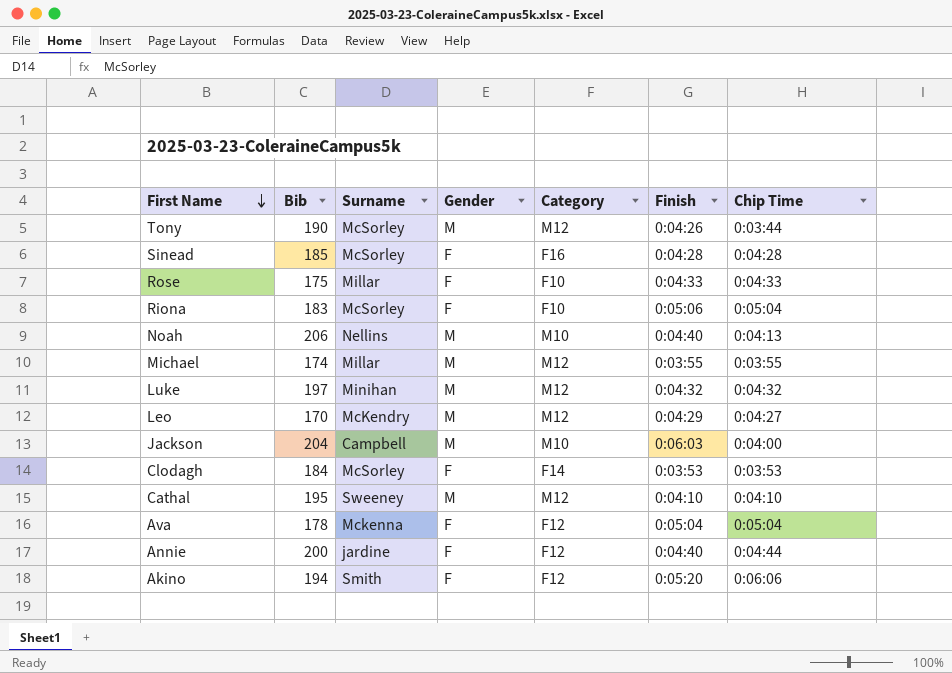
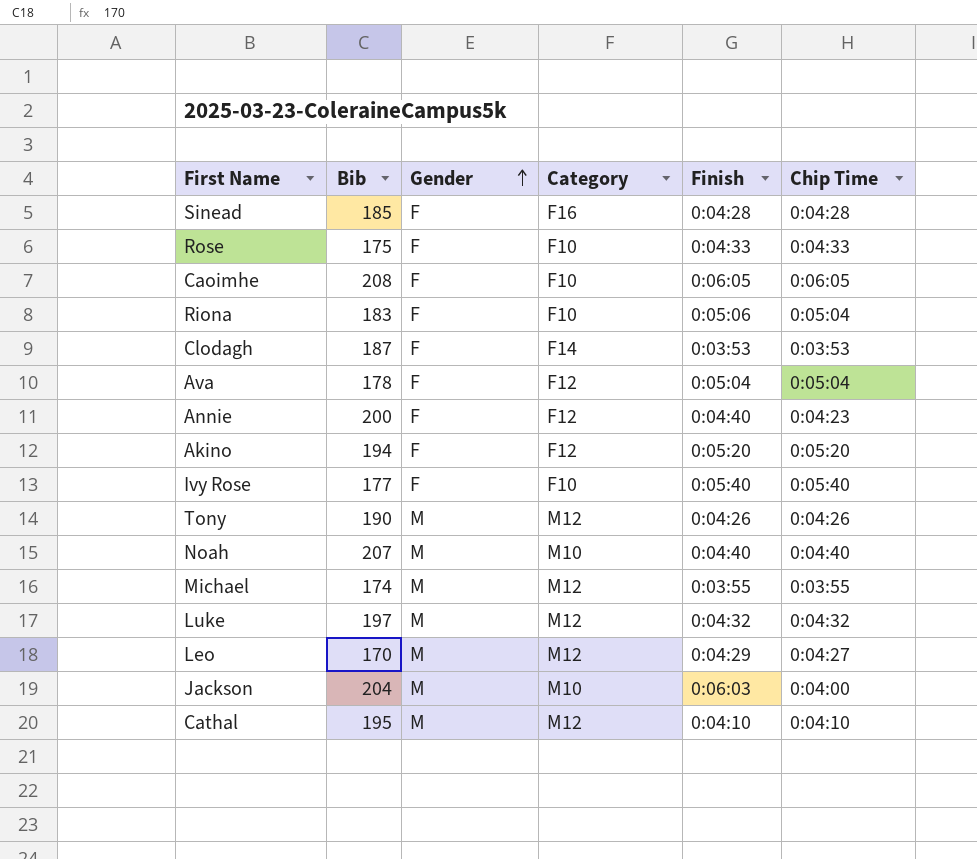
row order: First Name descending -> Gender ascending
column Surname | position: 3 -> none
row Caoimhe: none -> 208 | F | F10 | 0:06:05 | 0:06:05
Clodagh | Bib: 184 -> 187
Annie | Chip Time: 0:04:44 -> 0:04:23
Akino | Chip Time: 0:06:06 -> 0:05:20
row Ivy Rose: none -> 177 | F | F10 | 0:05:40 | 0:05:40
Tony | Chip Time: 0:03:44 -> 0:04:26
Noah | Bib: 206 -> 207
Noah | Chip Time: 0:04:13 -> 0:04:40

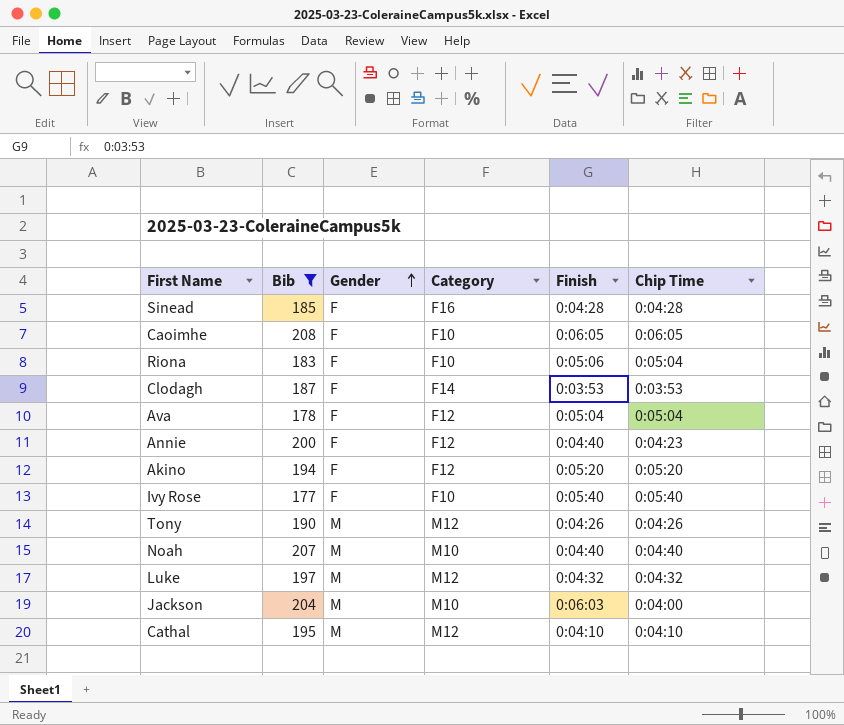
filter: none -> Bib >= 177

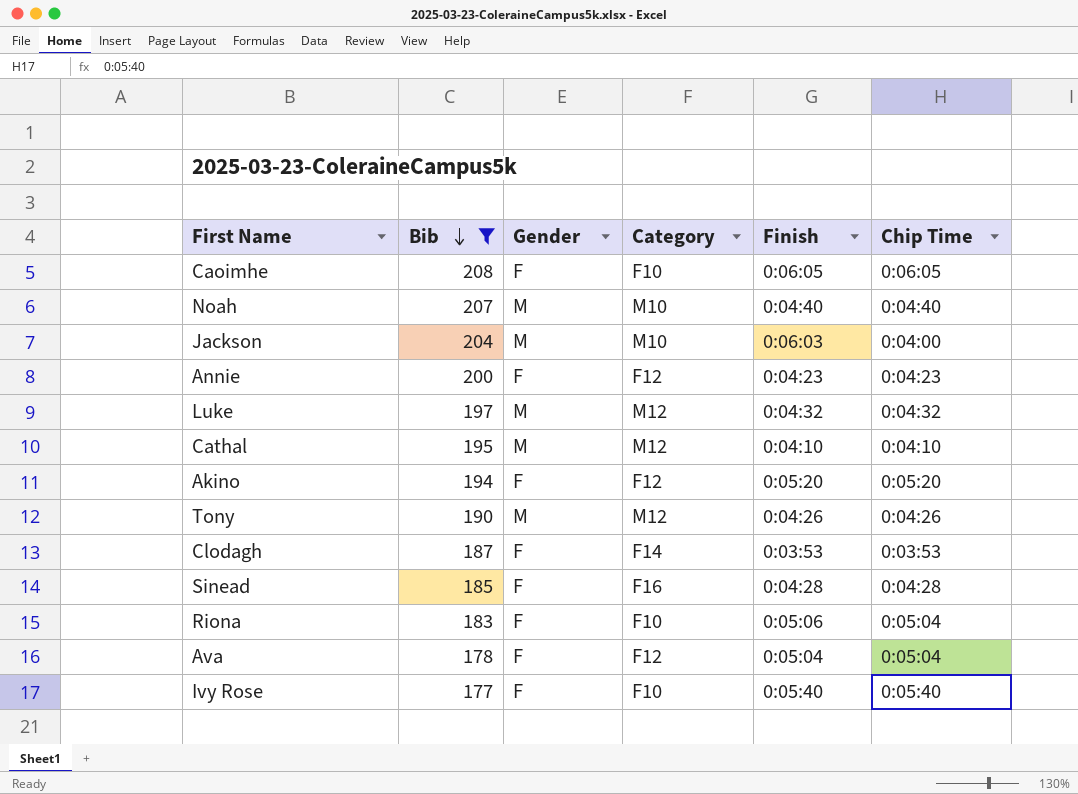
row order: Gender ascending -> Bib descending
Annie | Finish: 0:04:40 -> 0:04:23

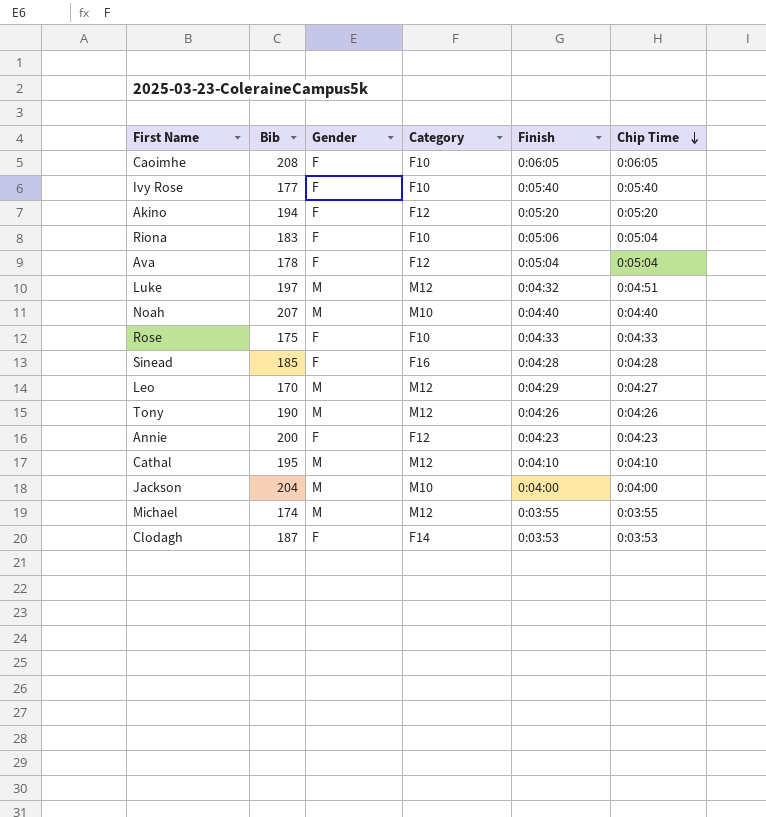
filter: Bib >= 177 -> none
row order: Bib descending -> Chip Time descending
Luke | Chip Time: 0:04:32 -> 0:04:51
Jackson | Finish: 0:06:03 -> 0:04:00

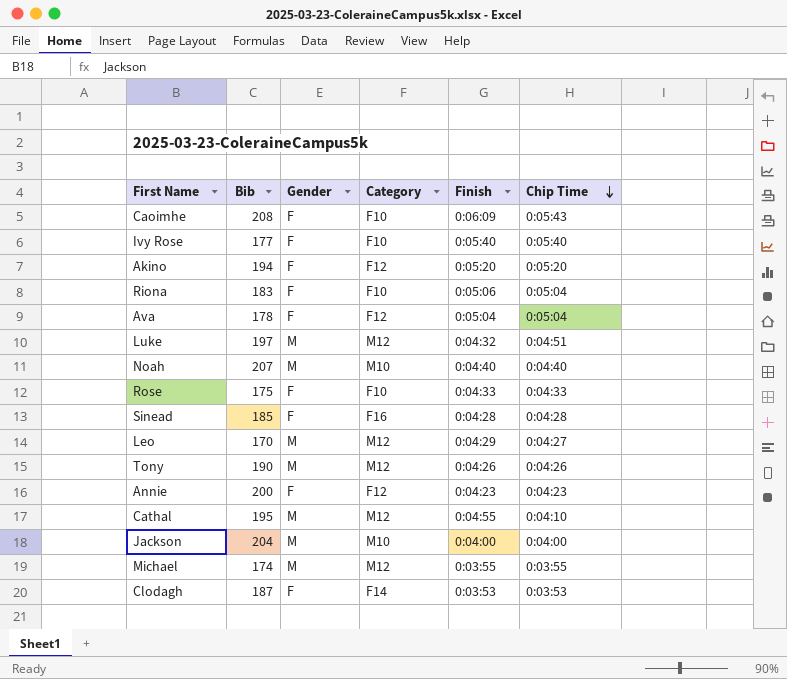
Caoimhe | Finish: 0:06:05 -> 0:06:09
Caoimhe | Chip Time: 0:06:05 -> 0:05:43
Cathal | Finish: 0:04:10 -> 0:04:55

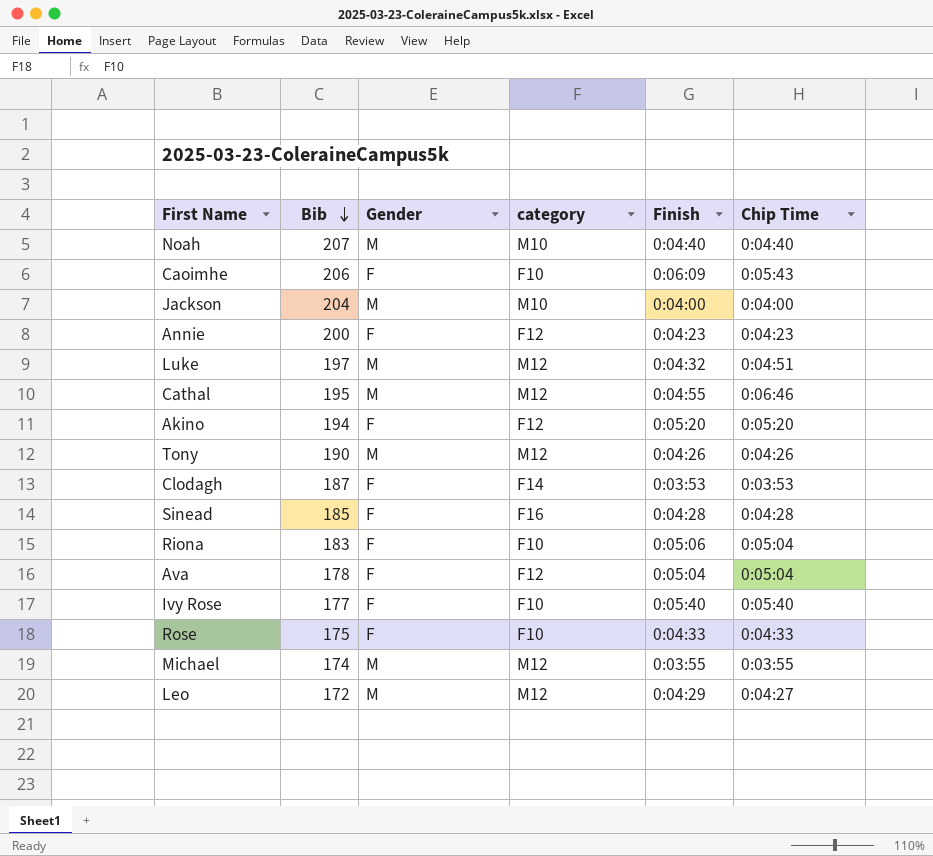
row order: Chip Time descending -> Bib descending
column name: Category -> category
Caoimhe | Bib: 208 -> 206
Cathal | Chip Time: 0:04:10 -> 0:06:46
Leo | Bib: 170 -> 172

